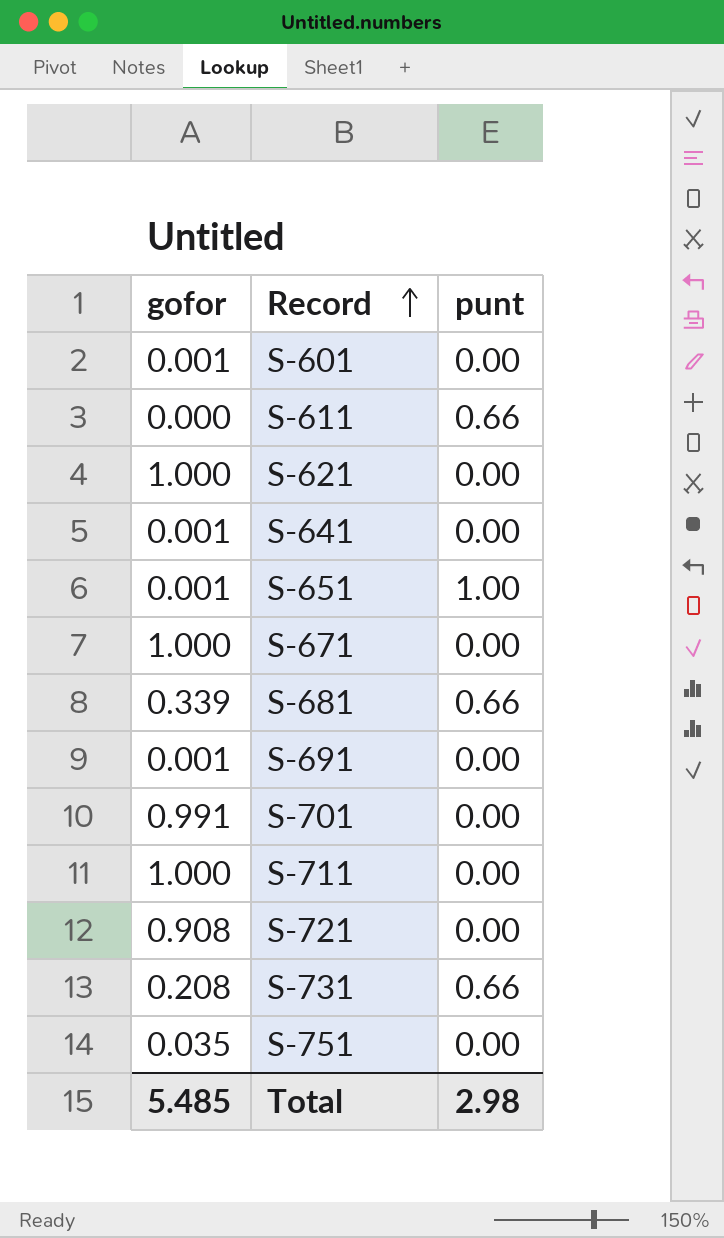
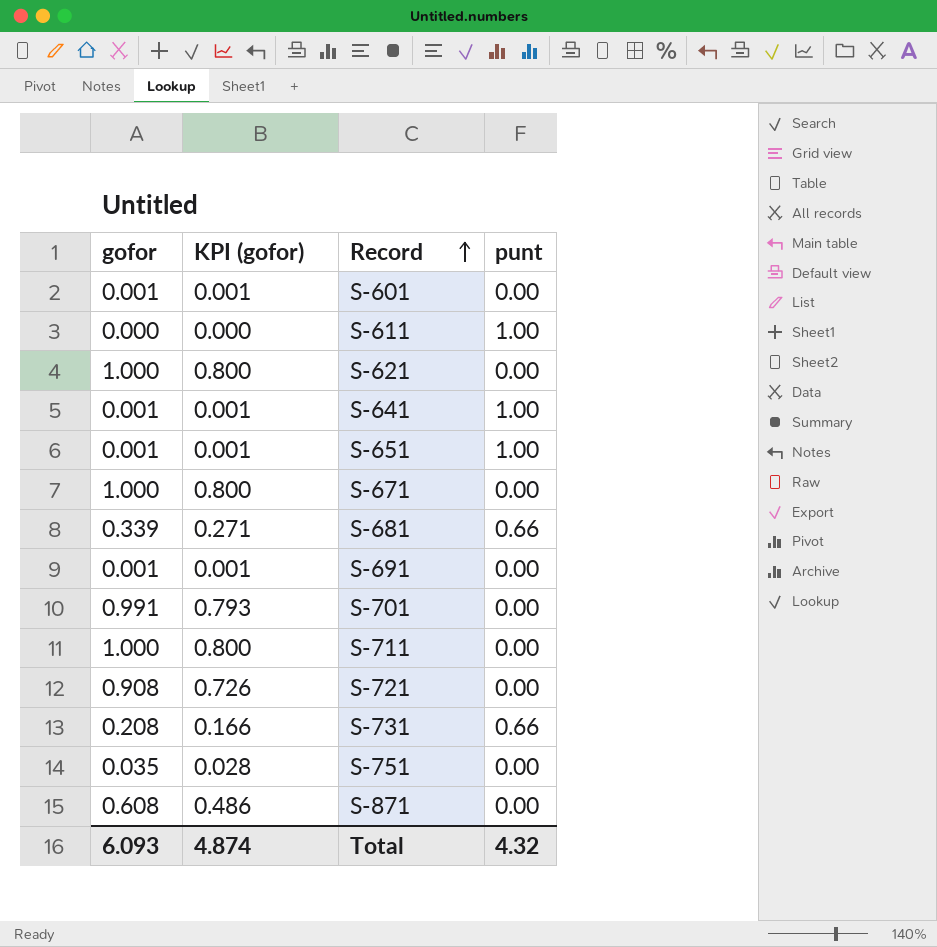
column KPI (gofor) | formula: none -> [gofor] * 0.8
S-611 | punt: 0.66 -> 1.00
S-641 | punt: 0.00 -> 1.00
row S-871: none -> 0.608 | 0.486 | 0.00
Total | gofor: 5.485 -> 6.093
Total | punt: 2.98 -> 4.32

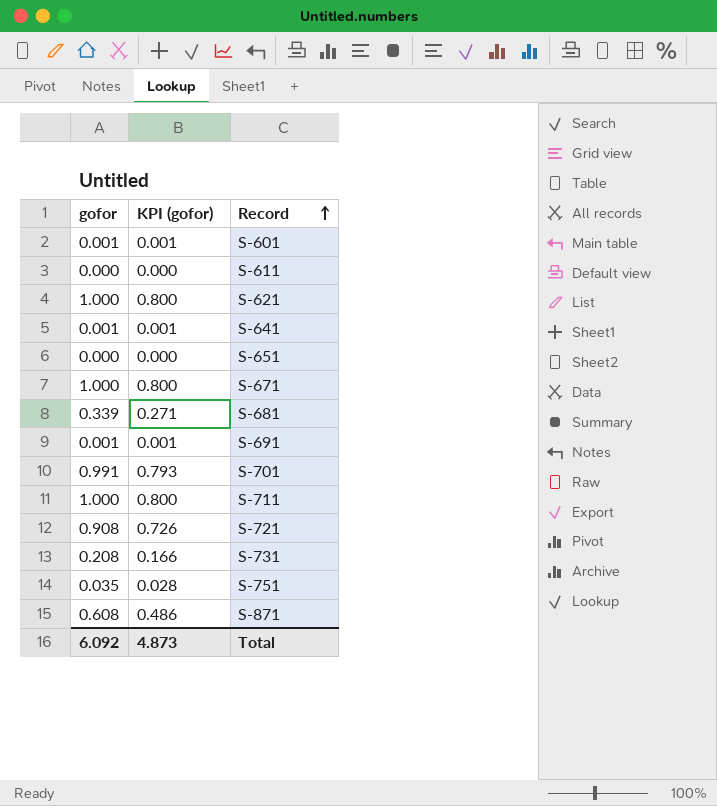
column punt | position: 4 -> none
S-651 | gofor: 0.001 -> 0.000
S-651 | KPI (gofor): 0.001 -> 0.000
Total | gofor: 6.093 -> 6.092
Total | KPI (gofor): 4.874 -> 4.873

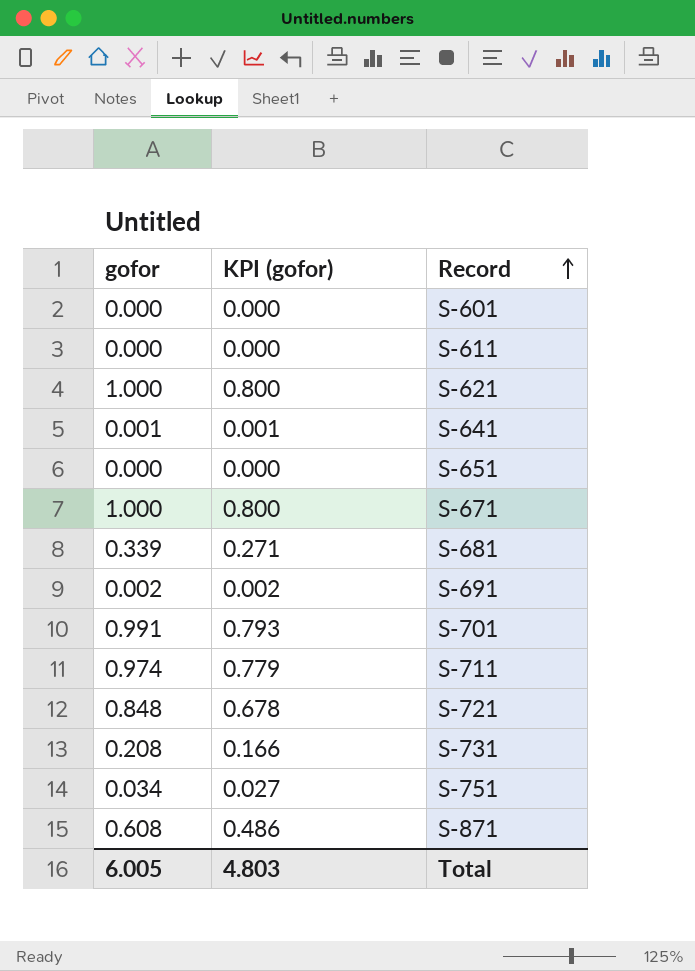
S-601 | gofor: 0.001 -> 0.000
S-601 | KPI (gofor): 0.001 -> 0.000
S-691 | gofor: 0.001 -> 0.002
S-691 | KPI (gofor): 0.001 -> 0.002
S-711 | gofor: 1.000 -> 0.974
S-711 | KPI (gofor): 0.800 -> 0.779
S-721 | gofor: 0.908 -> 0.848
S-721 | KPI (gofor): 0.726 -> 0.678
S-751 | gofor: 0.035 -> 0.034
S-751 | KPI (gofor): 0.028 -> 0.027
Total | gofor: 6.092 -> 6.005
Total | KPI (gofor): 4.873 -> 4.803

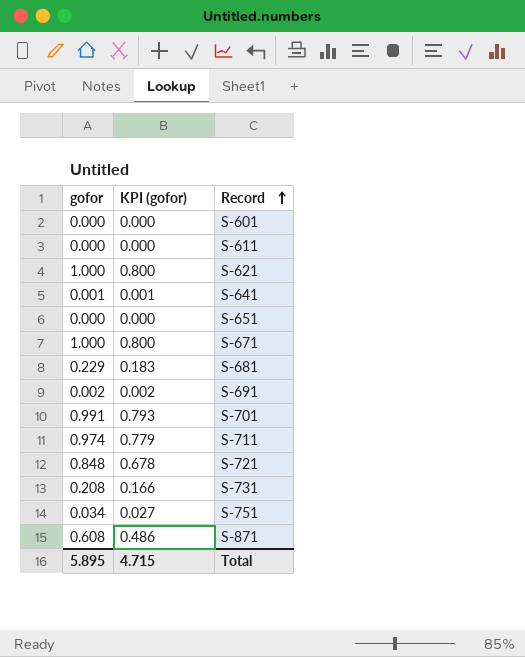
S-681 | gofor: 0.339 -> 0.229
S-681 | KPI (gofor): 0.271 -> 0.183
Total | gofor: 6.005 -> 5.895
Total | KPI (gofor): 4.803 -> 4.715

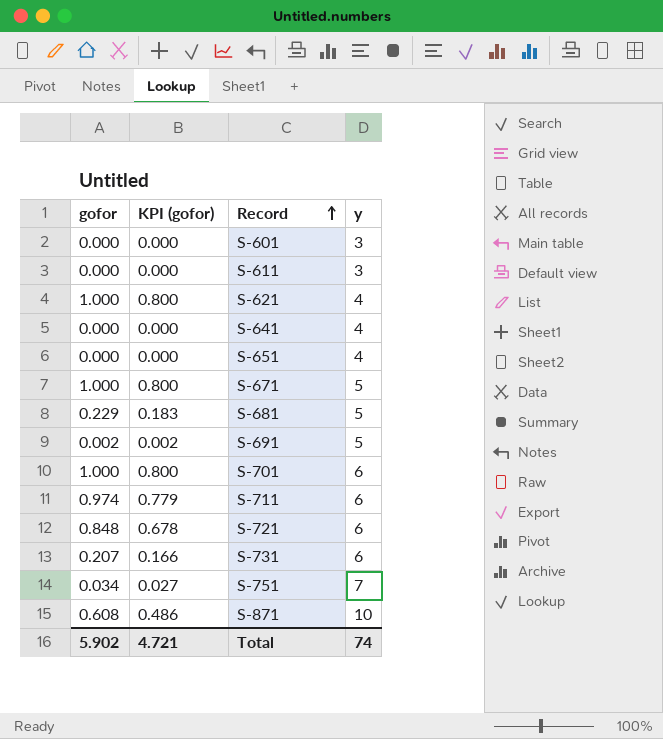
column y | position: none -> 4
S-641 | gofor: 0.001 -> 0.000
S-641 | KPI (gofor): 0.001 -> 0.000
S-701 | gofor: 0.991 -> 1.000
S-701 | KPI (gofor): 0.793 -> 0.800
S-731 | gofor: 0.208 -> 0.207
Total | gofor: 5.895 -> 5.902
Total | KPI (gofor): 4.715 -> 4.721

